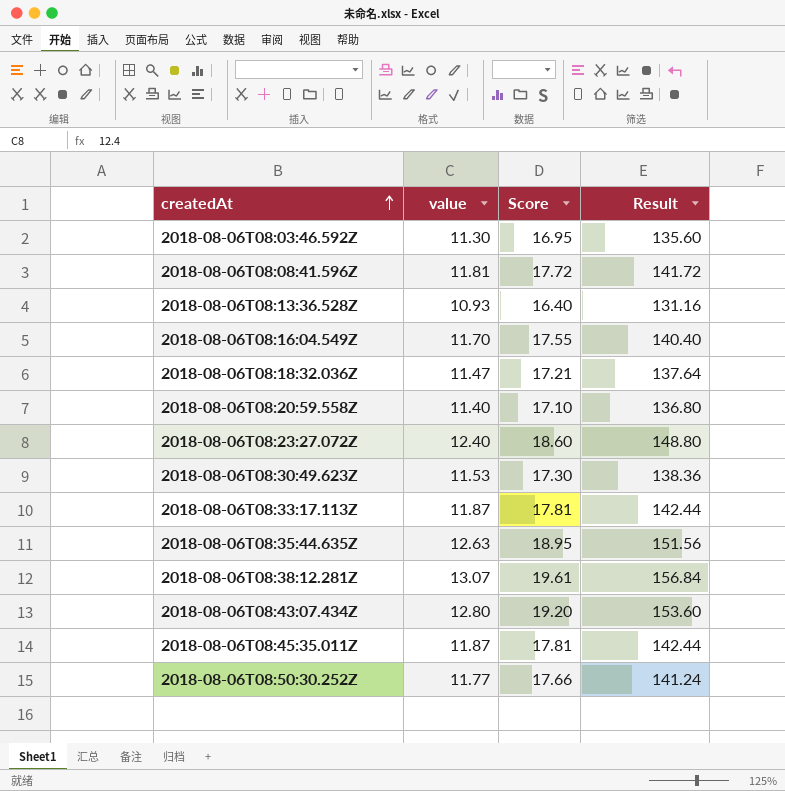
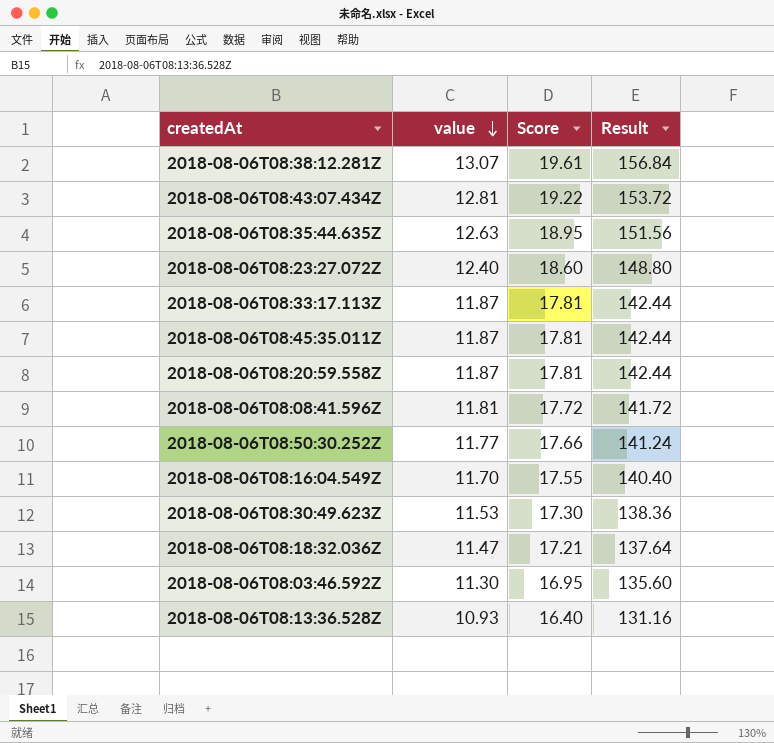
row order: createdAt ascending -> value descending
2018-08-06T08:43:07.434Z | value: 12.80 -> 12.81
2018-08-06T08:43:07.434Z | Score: 19.20 -> 19.22
2018-08-06T08:43:07.434Z | Result: 153.60 -> 153.72
2018-08-06T08:20:59.558Z | value: 11.40 -> 11.87
2018-08-06T08:20:59.558Z | Score: 17.10 -> 17.81
2018-08-06T08:20:59.558Z | Result: 136.80 -> 142.44

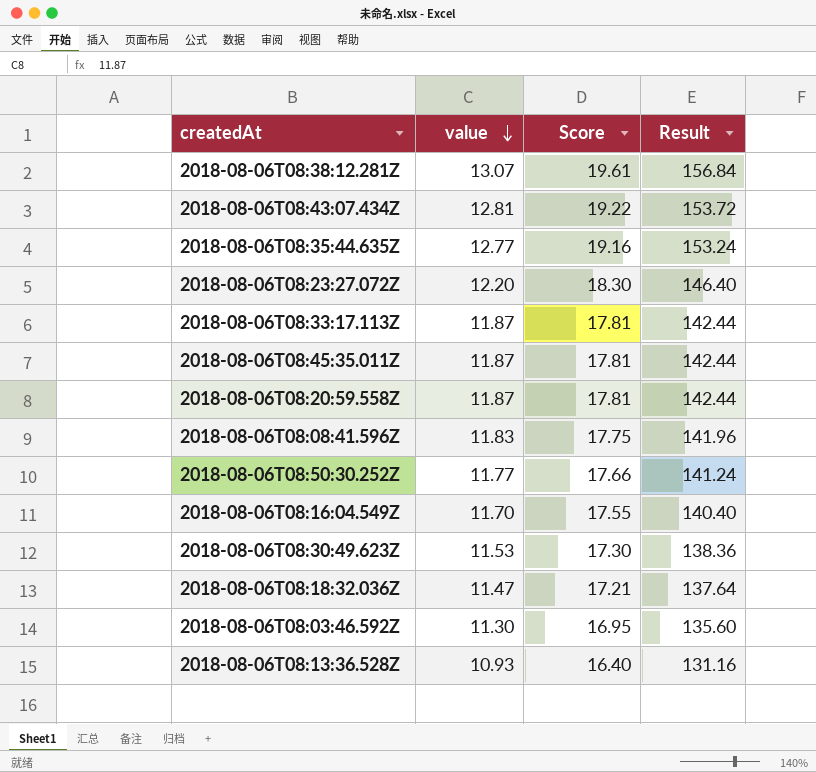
2018-08-06T08:35:44.635Z | value: 12.63 -> 12.77
2018-08-06T08:35:44.635Z | Score: 18.95 -> 19.16
2018-08-06T08:35:44.635Z | Result: 151.56 -> 153.24
2018-08-06T08:23:27.072Z | value: 12.40 -> 12.20
2018-08-06T08:23:27.072Z | Score: 18.60 -> 18.30
2018-08-06T08:23:27.072Z | Result: 148.80 -> 146.40
2018-08-06T08:08:41.596Z | value: 11.81 -> 11.83
2018-08-06T08:08:41.596Z | Score: 17.72 -> 17.75
2018-08-06T08:08:41.596Z | Result: 141.72 -> 141.96

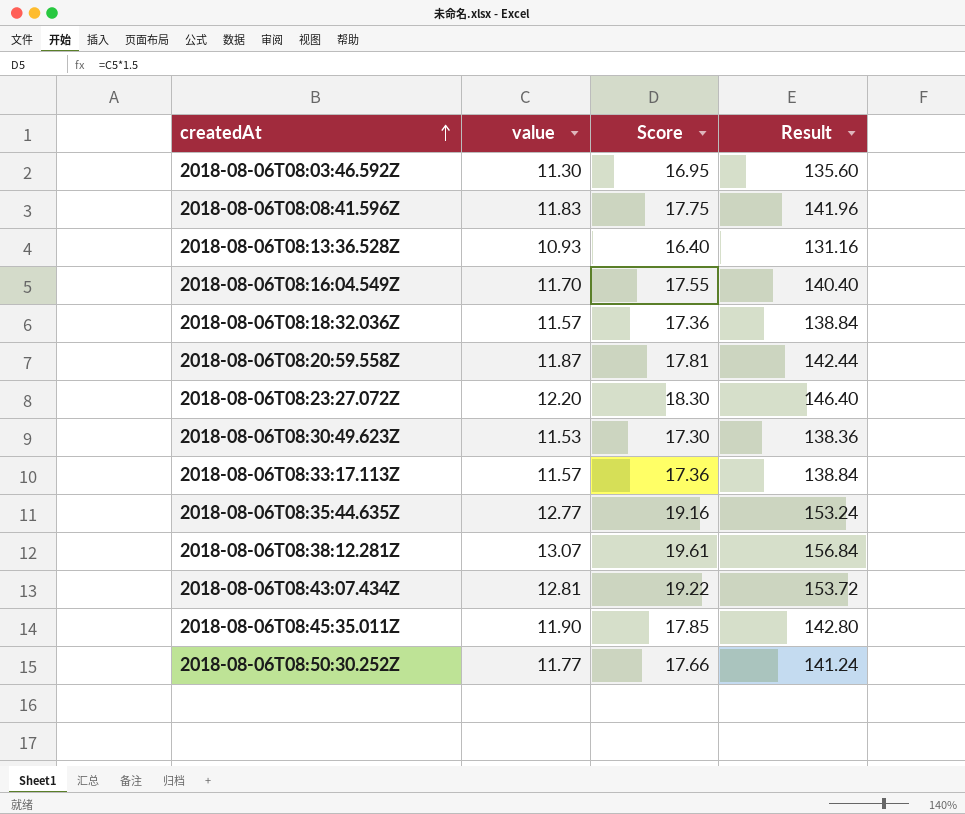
row order: value descending -> createdAt ascending
2018-08-06T08:18:32.036Z | value: 11.47 -> 11.57
2018-08-06T08:18:32.036Z | Score: 17.21 -> 17.36
2018-08-06T08:18:32.036Z | Result: 137.64 -> 138.84
2018-08-06T08:33:17.113Z | value: 11.87 -> 11.57
2018-08-06T08:33:17.113Z | Score: 17.81 -> 17.36
2018-08-06T08:33:17.113Z | Result: 142.44 -> 138.84
2018-08-06T08:45:35.011Z | value: 11.87 -> 11.90
2018-08-06T08:45:35.011Z | Score: 17.81 -> 17.85
2018-08-06T08:45:35.011Z | Result: 142.44 -> 142.80

